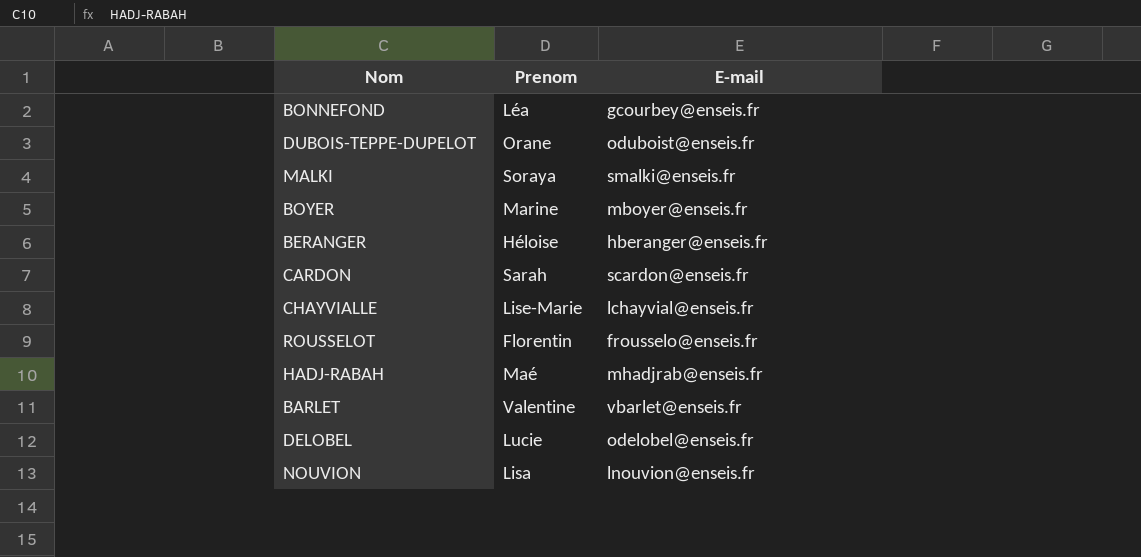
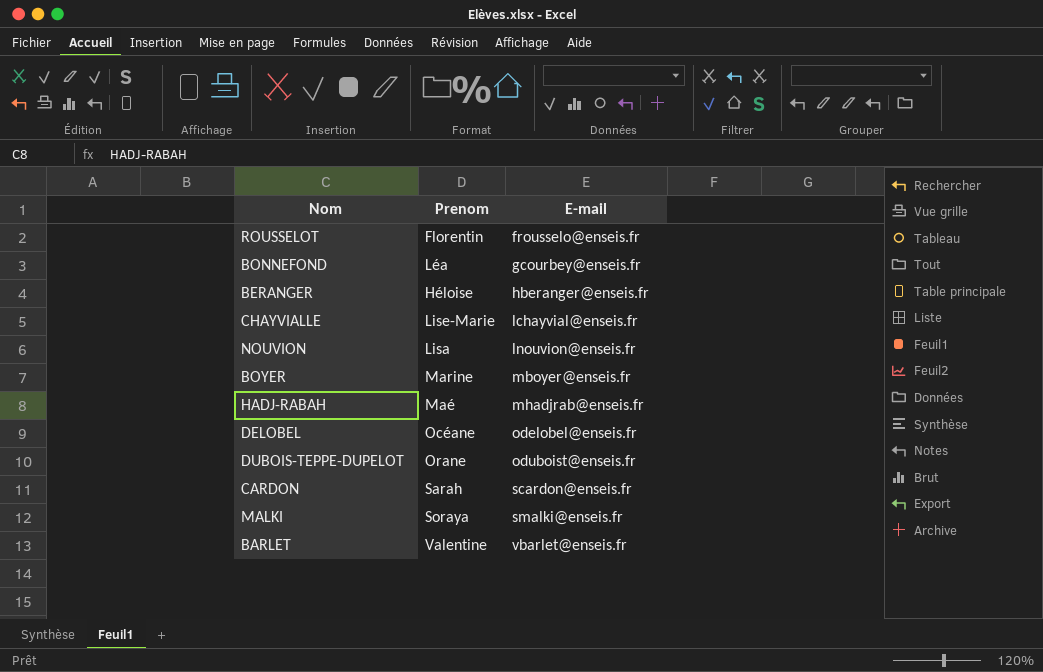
row order: none -> E-mail ascending
DELOBEL | Prenom: Lucie -> Océane

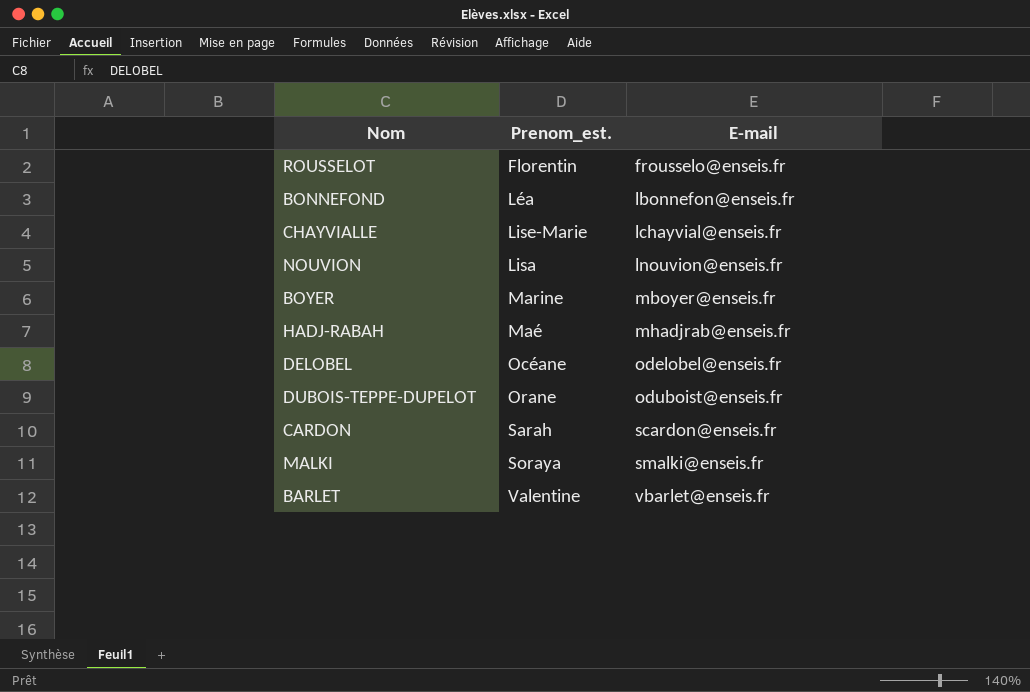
column name: Prenom -> Prenom_est.
row BERANGER: Héloise | hberanger@enseis.fr -> none
BONNEFOND | E-mail: gcourbey@enseis.fr -> lbonnefon@enseis.fr

